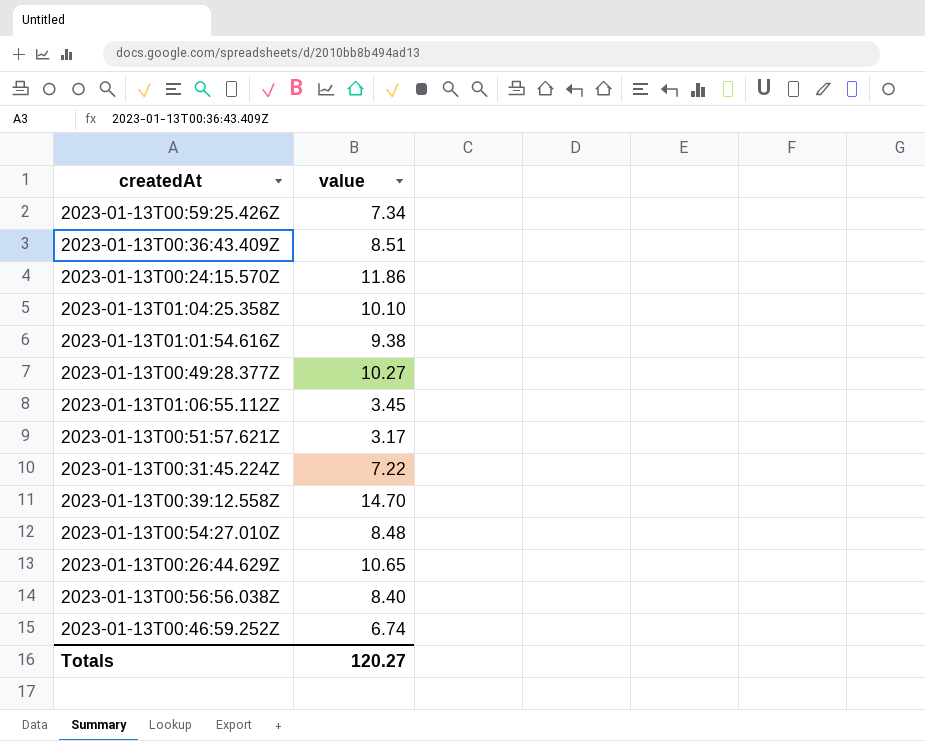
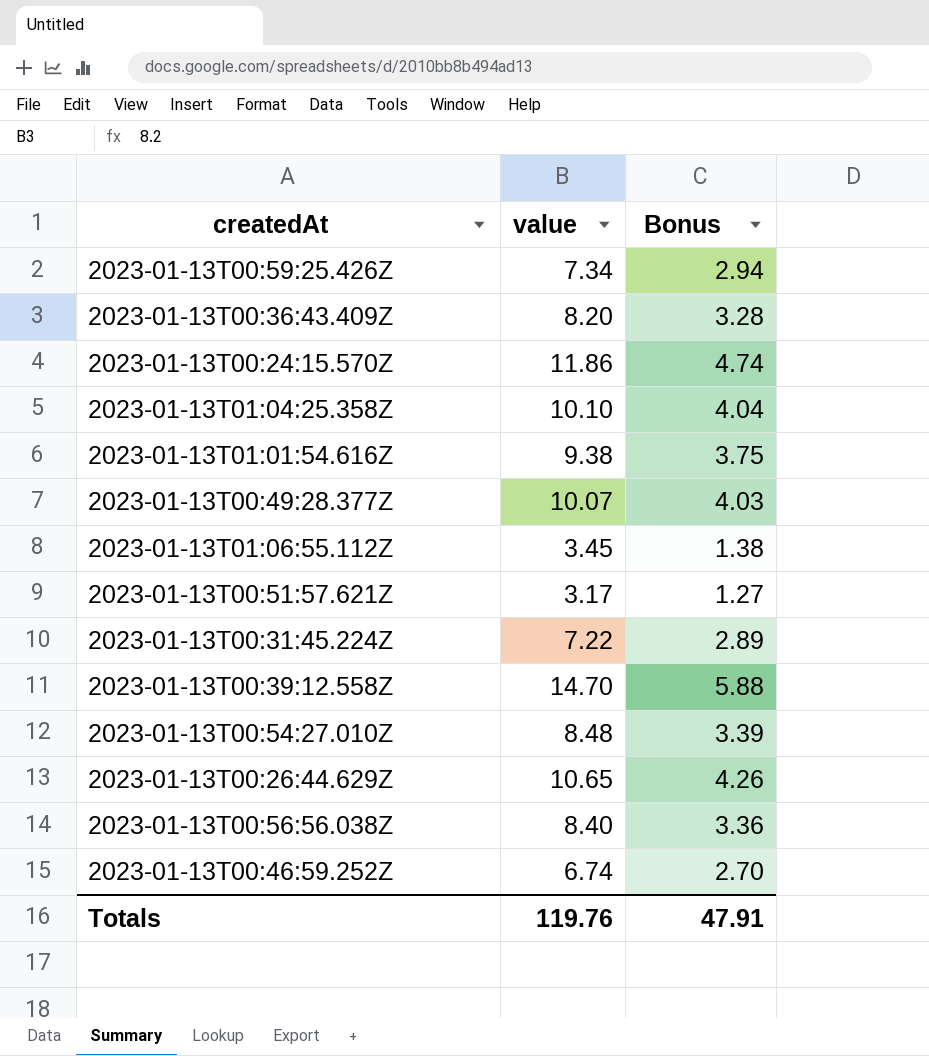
column Bonus | formula: none -> [value] * 0.4
2023-01-13T00:36:43.409Z | value: 8.51 -> 8.20
2023-01-13T00:49:28.377Z | value: 10.27 -> 10.07
Totals | value: 120.27 -> 119.76

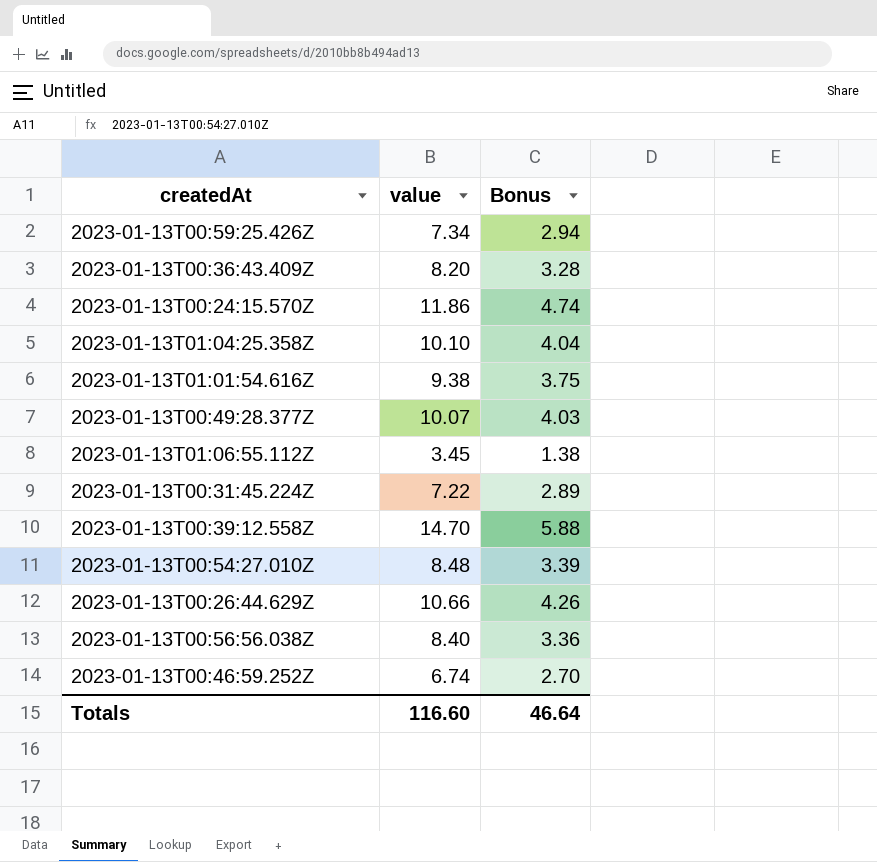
row 2023-01-13T00:51:57.621Z: 3.17 | 1.27 -> none
2023-01-13T00:26:44.629Z | value: 10.65 -> 10.66
Totals | value: 119.76 -> 116.60
Totals | Bonus: 47.91 -> 46.64

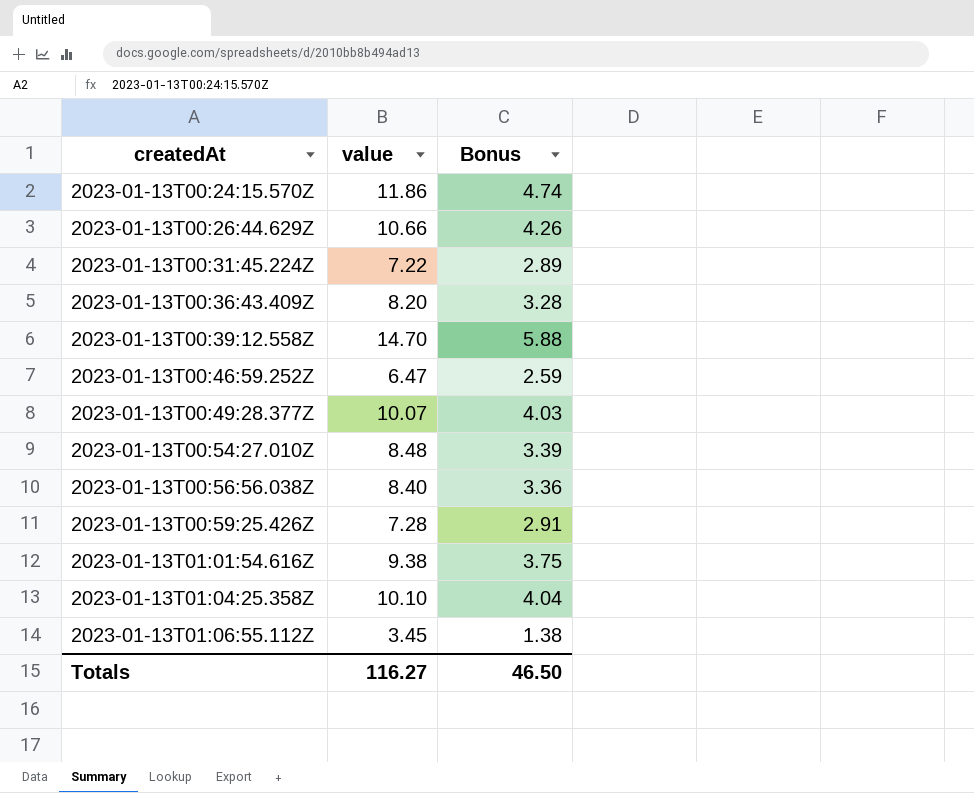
row order: none -> createdAt ascending
2023-01-13T00:46:59.252Z | value: 6.74 -> 6.47
2023-01-13T00:46:59.252Z | Bonus: 2.70 -> 2.59
2023-01-13T00:59:25.426Z | value: 7.34 -> 7.28
2023-01-13T00:59:25.426Z | Bonus: 2.94 -> 2.91
Totals | value: 116.60 -> 116.27
Totals | Bonus: 46.64 -> 46.50

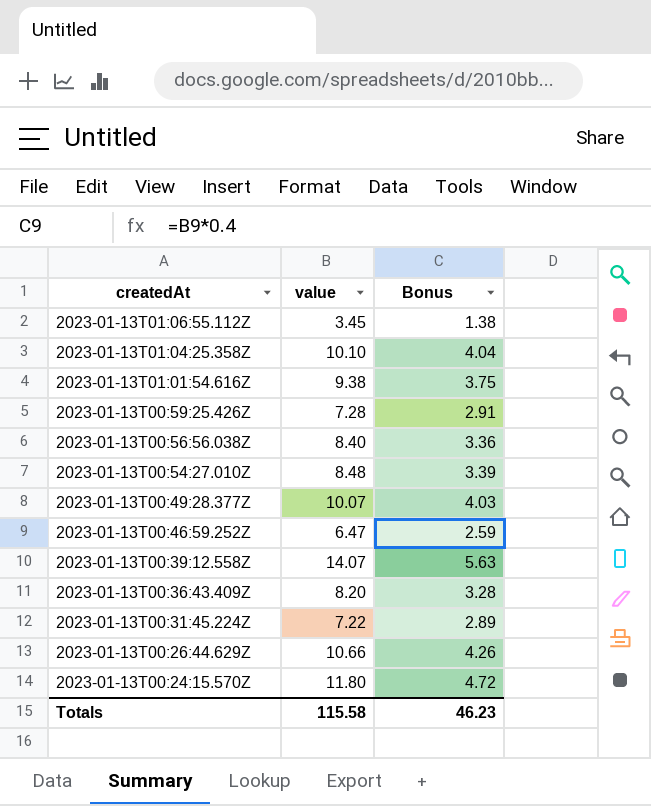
row order: createdAt ascending -> createdAt descending
2023-01-13T00:39:12.558Z | value: 14.70 -> 14.07
2023-01-13T00:39:12.558Z | Bonus: 5.88 -> 5.63
2023-01-13T00:24:15.570Z | value: 11.86 -> 11.80
2023-01-13T00:24:15.570Z | Bonus: 4.74 -> 4.72
Totals | value: 116.27 -> 115.58
Totals | Bonus: 46.50 -> 46.23

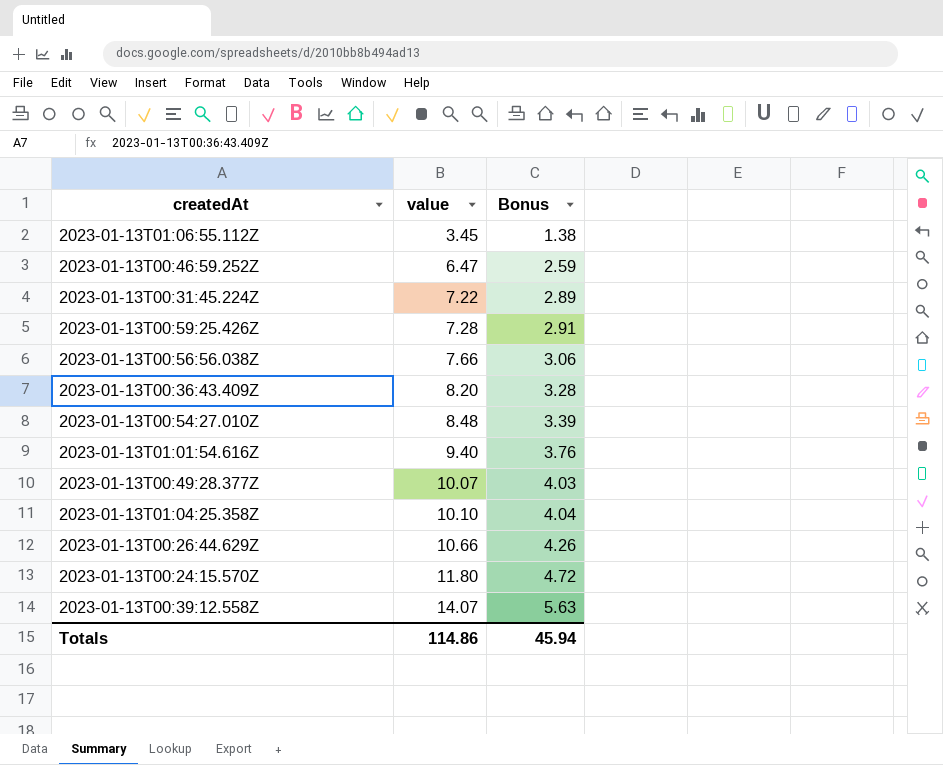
row order: createdAt descending -> value ascending
2023-01-13T00:56:56.038Z | value: 8.40 -> 7.66
2023-01-13T00:56:56.038Z | Bonus: 3.36 -> 3.06
2023-01-13T01:01:54.616Z | value: 9.38 -> 9.40
2023-01-13T01:01:54.616Z | Bonus: 3.75 -> 3.76
Totals | value: 115.58 -> 114.86
Totals | Bonus: 46.23 -> 45.94

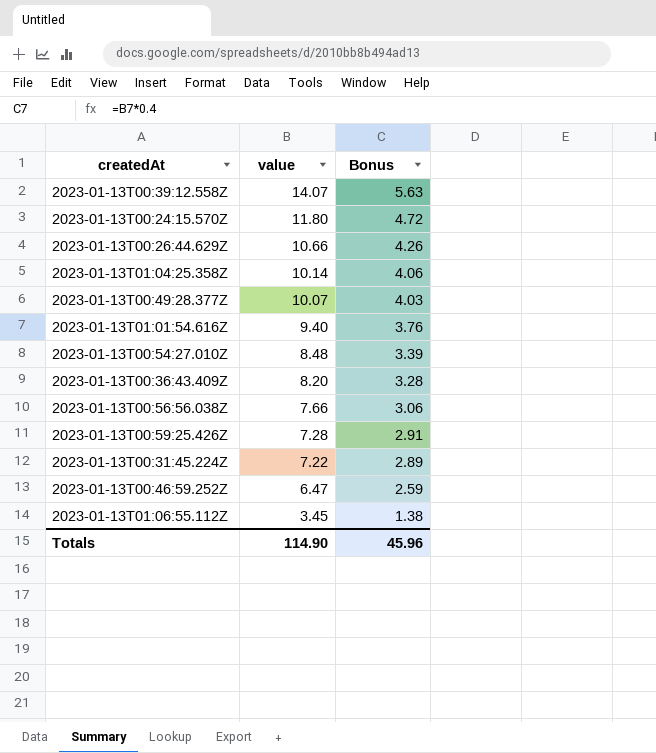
row order: value ascending -> value descending
2023-01-13T01:04:25.358Z | value: 10.10 -> 10.14
2023-01-13T01:04:25.358Z | Bonus: 4.04 -> 4.06
Totals | value: 114.86 -> 114.90
Totals | Bonus: 45.94 -> 45.96

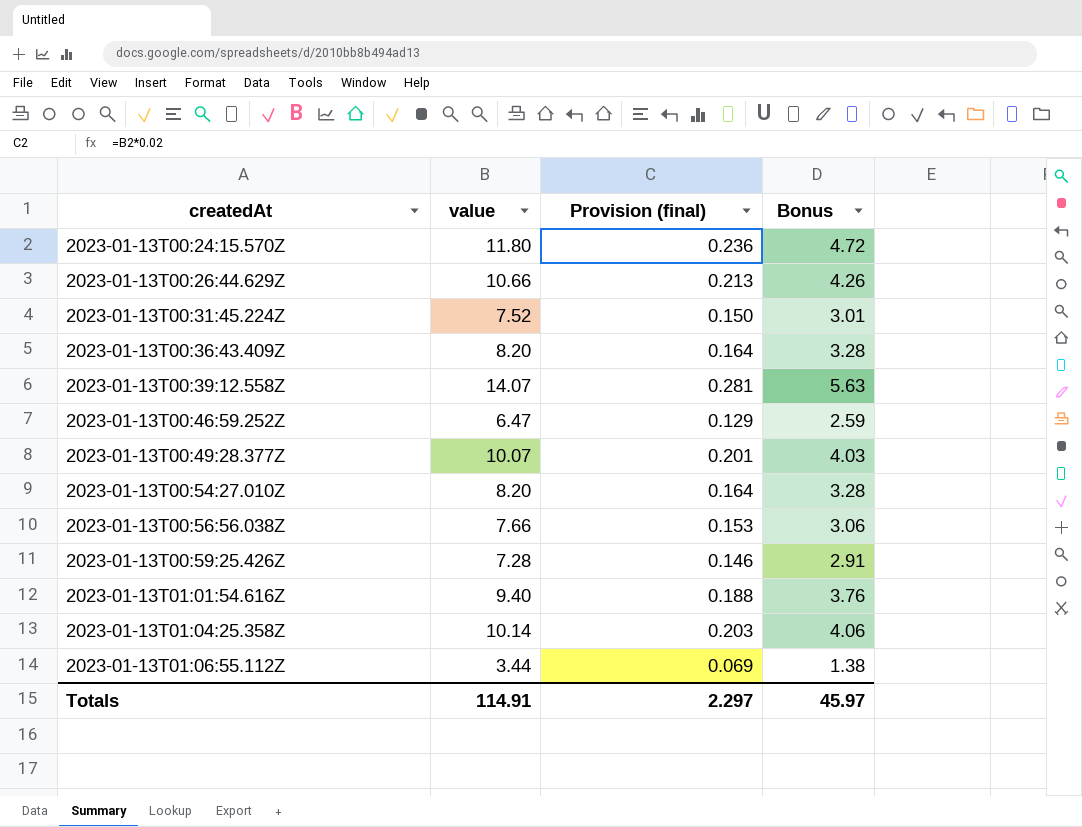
row order: value descending -> createdAt ascending
column Provision (final) | formula: none -> [value] * 0.02
2023-01-13T00:31:45.224Z | value: 7.22 -> 7.52
2023-01-13T00:31:45.224Z | Bonus: 2.89 -> 3.01
2023-01-13T00:54:27.010Z | value: 8.48 -> 8.20
2023-01-13T00:54:27.010Z | Bonus: 3.39 -> 3.28
2023-01-13T01:06:55.112Z | value: 3.45 -> 3.44
Totals | value: 114.90 -> 114.91
Totals | Bonus: 45.96 -> 45.97

